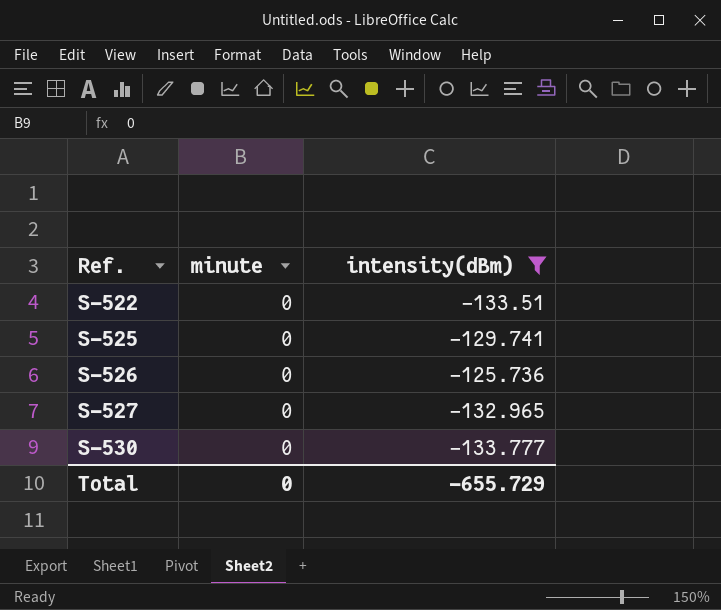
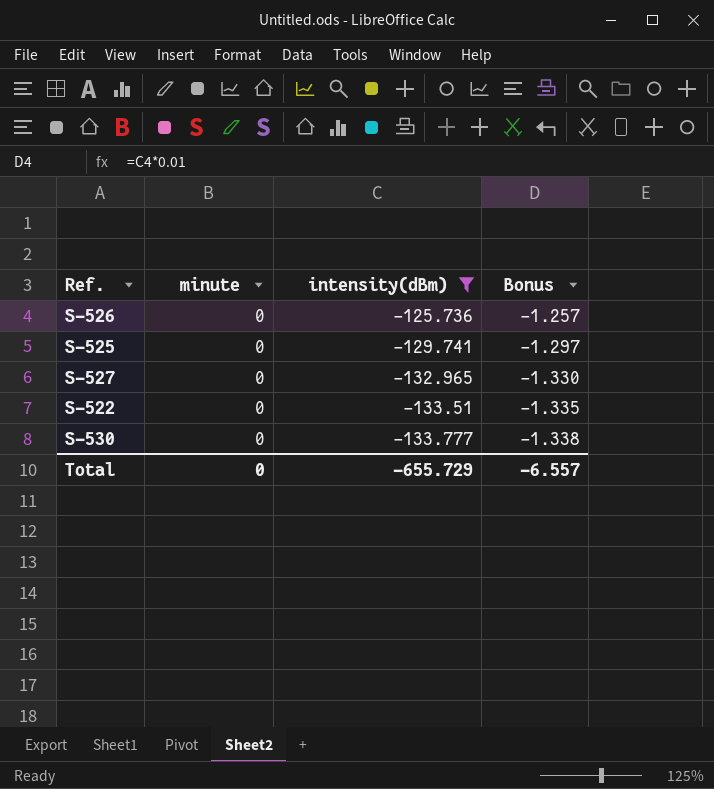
row order: Ref. ascending -> intensity(dBm) descending
column Bonus | formula: none -> [intensity(dBm)] * 0.01

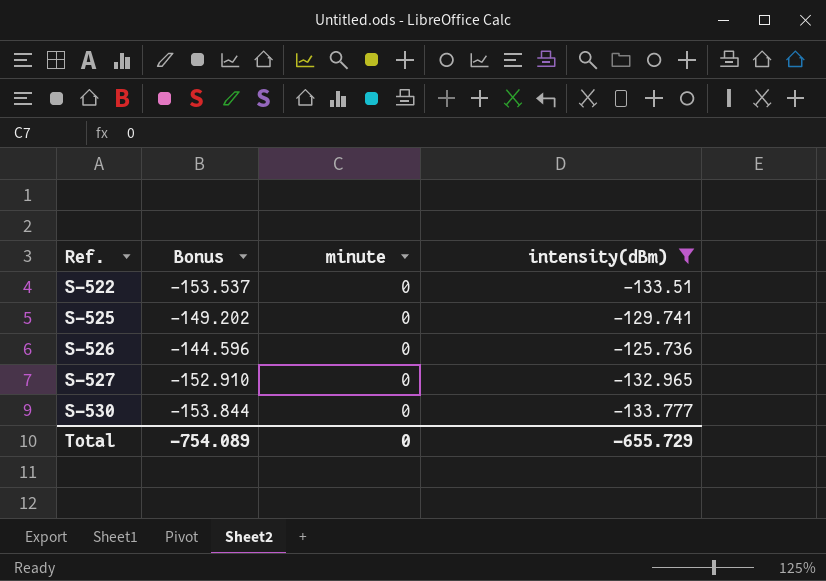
row order: intensity(dBm) descending -> Ref. ascending
column Bonus | formula: [intensity(dBm)] * 0.01 -> [intensity(dBm)] * 1.15
column Bonus | position: 4 -> 2
Total | Bonus: -6.557 -> -754.089

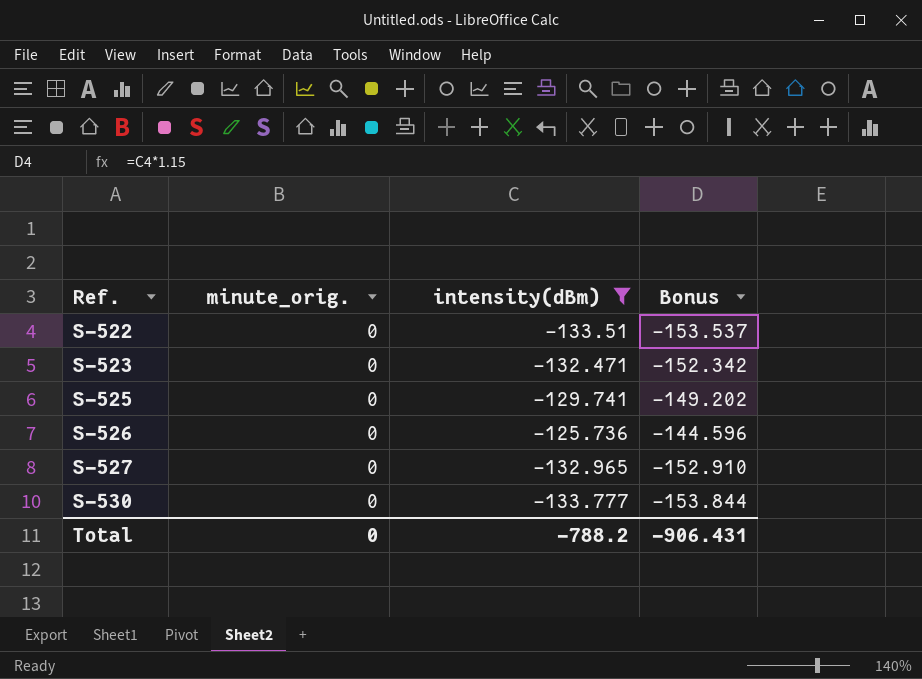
column name: minute -> minute_orig.
column Bonus | position: 2 -> 4
row S-523: none -> 0 | -132.471 | -152.342
Total | intensity(dBm): -655.729 -> -788.2
Total | Bonus: -754.089 -> -906.431

